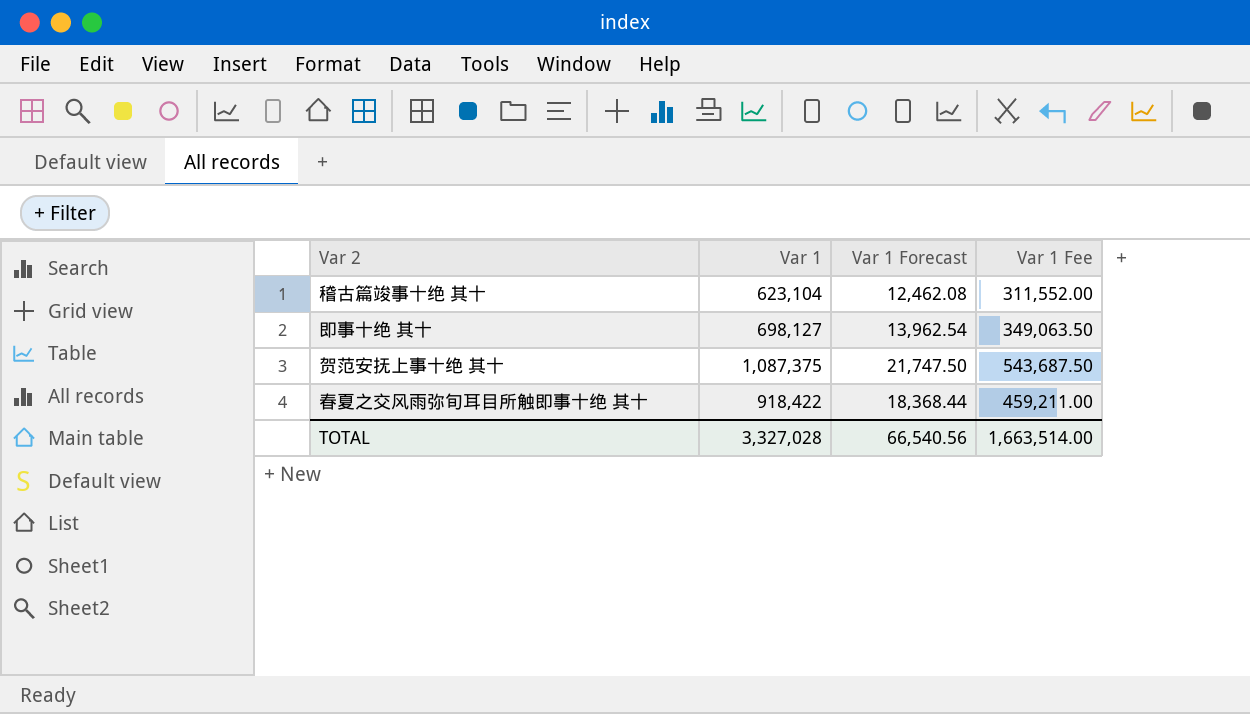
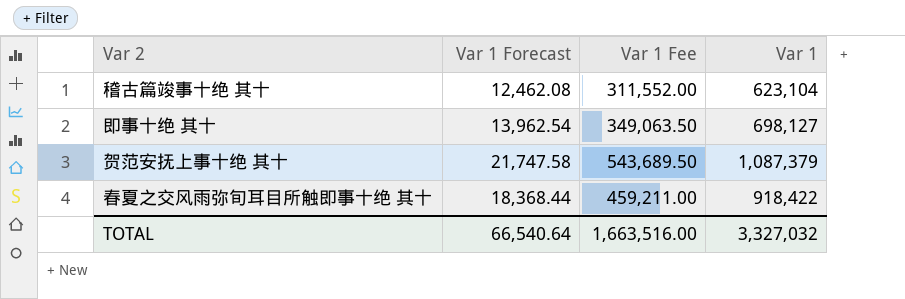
column Var 1 | position: 2 -> 4
贺范安抚上事十绝 其十 | Var 1 Forecast: 21,747.50 -> 21,747.58
贺范安抚上事十绝 其十 | Var 1 Fee: 543,687.50 -> 543,689.50
贺范安抚上事十绝 其十 | Var 1: 1,087,375 -> 1,087,379
TOTAL | Var 1 Forecast: 66,540.56 -> 66,540.64
TOTAL | Var 1 Fee: 1,663,514.00 -> 1,663,516.00
TOTAL | Var 1: 3,327,028 -> 3,327,032

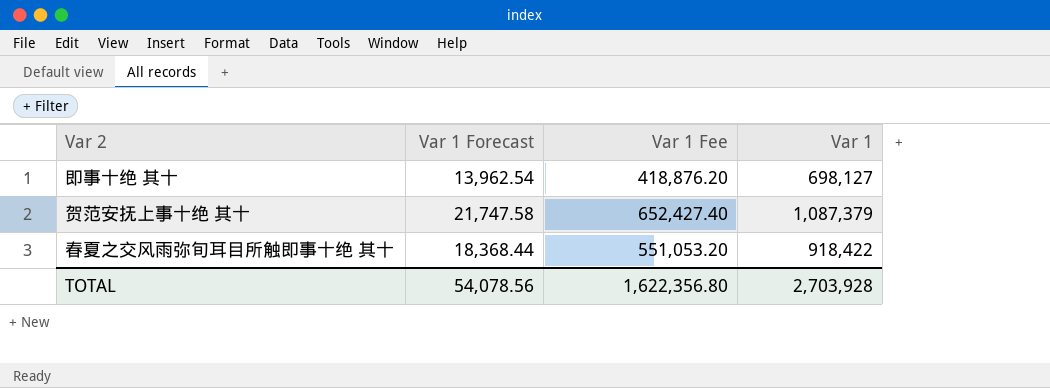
column Var 1 Fee | formula: [Var 1] * 0.5 -> [Var 1] * 0.6
row 稽古篇竣事十绝 其十: 12,462.08 | 311,552.00 | 623,104 -> none
TOTAL | Var 1 Forecast: 66,540.64 -> 54,078.56
TOTAL | Var 1 Fee: 1,663,516.00 -> 1,622,356.80
TOTAL | Var 1: 3,327,032 -> 2,703,928

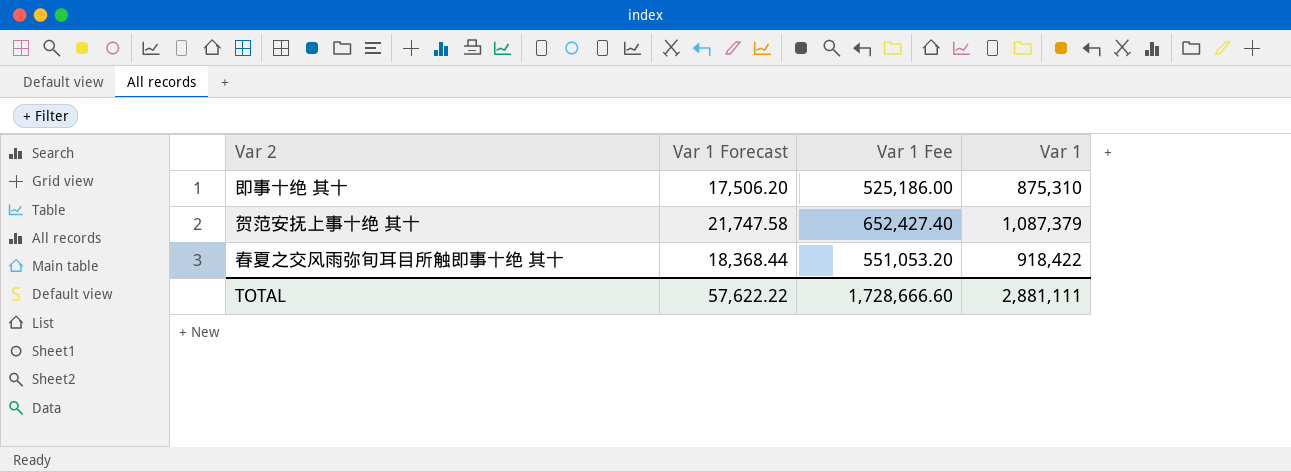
即事十绝 其十 | Var 1 Forecast: 13,962.54 -> 17,506.20
即事十绝 其十 | Var 1 Fee: 418,876.20 -> 525,186.00
即事十绝 其十 | Var 1: 698,127 -> 875,310
TOTAL | Var 1 Forecast: 54,078.56 -> 57,622.22
TOTAL | Var 1 Fee: 1,622,356.80 -> 1,728,666.60
TOTAL | Var 1: 2,703,928 -> 2,881,111

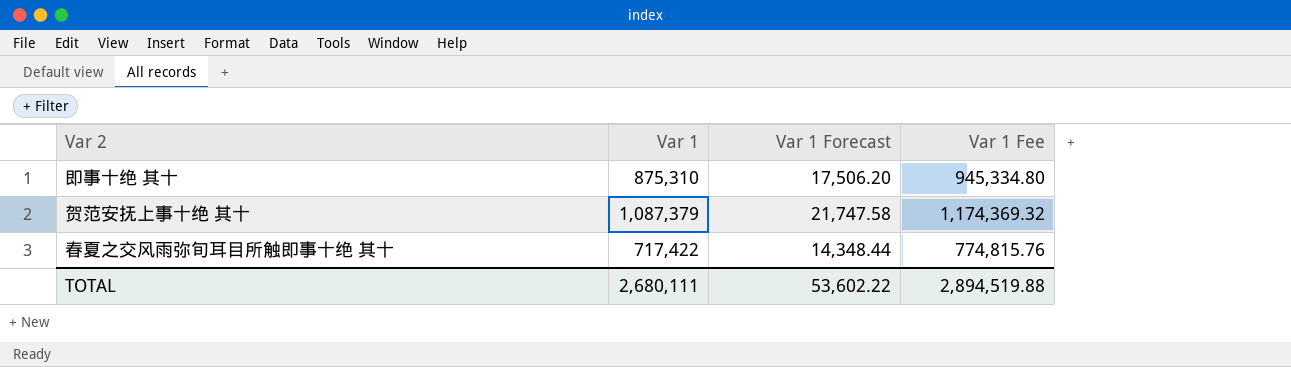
column Var 1 | position: 4 -> 2
column Var 1 Fee | formula: [Var 1] * 0.6 -> [Var 1] * 1.08
春夏之交风雨弥旬耳目所触即事十绝 其十 | Var 1: 918,422 -> 717,422
春夏之交风雨弥旬耳目所触即事十绝 其十 | Var 1 Forecast: 18,368.44 -> 14,348.44
TOTAL | Var 1: 2,881,111 -> 2,680,111
TOTAL | Var 1 Forecast: 57,622.22 -> 53,602.22
TOTAL | Var 1 Fee: 1,728,666.60 -> 2,894,519.88

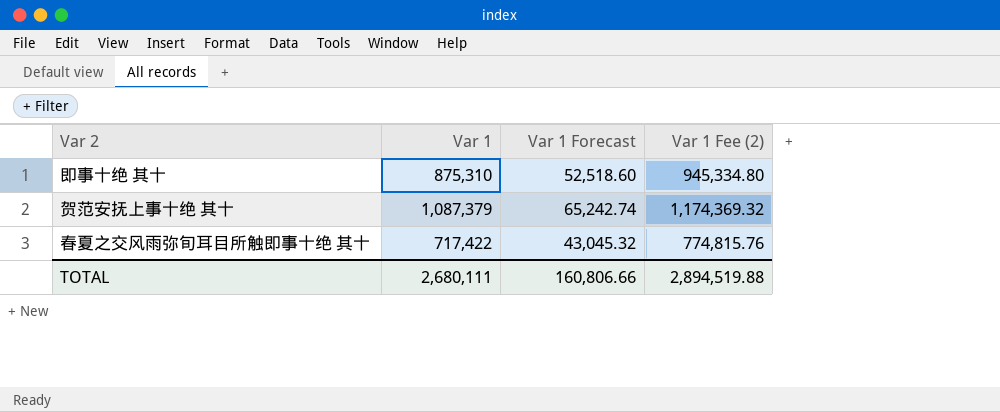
column Var 1 Forecast | formula: [Var 1] * 0.02 -> [Var 1] * 0.06
column name: Var 1 Fee -> Var 1 Fee (2)
TOTAL | Var 1 Forecast: 53,602.22 -> 160,806.66

